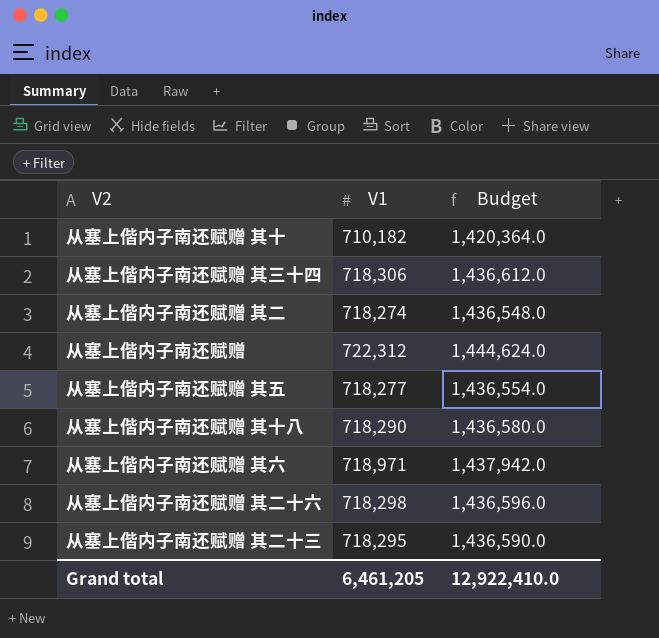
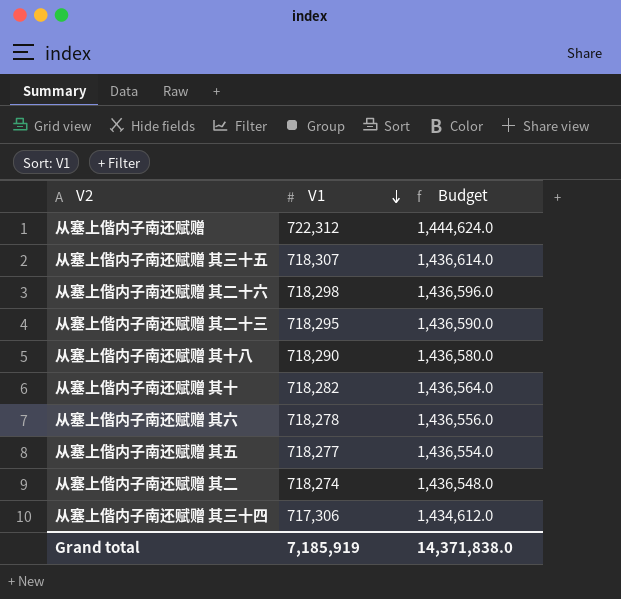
row order: none -> V1 descending
row 从塞上偕内子南还赋赠 其三十五: none -> 718,307 | 1,436,614.0
从塞上偕内子南还赋赠 其十 | V1: 710,182 -> 718,282
从塞上偕内子南还赋赠 其十 | Budget: 1,420,364.0 -> 1,436,564.0
从塞上偕内子南还赋赠 其六 | V1: 718,971 -> 718,278
从塞上偕内子南还赋赠 其六 | Budget: 1,437,942.0 -> 1,436,556.0
从塞上偕内子南还赋赠 其三十四 | V1: 718,306 -> 717,306
从塞上偕内子南还赋赠 其三十四 | Budget: 1,436,612.0 -> 1,434,612.0
Grand total | V1: 6,461,205 -> 7,185,919
Grand total | Budget: 12,922,410.0 -> 14,371,838.0

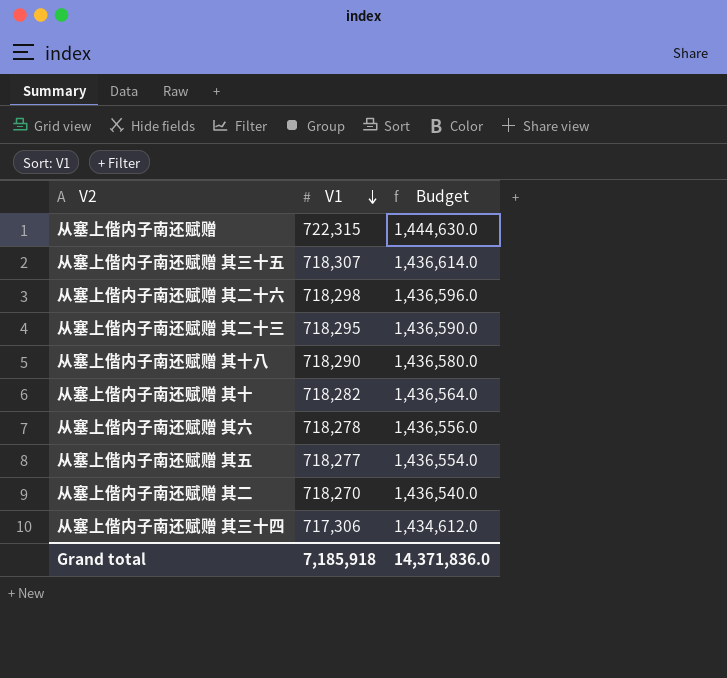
从塞上偕内子南还赋赠 | V1: 722,312 -> 722,315
从塞上偕内子南还赋赠 | Budget: 1,444,624.0 -> 1,444,630.0
从塞上偕内子南还赋赠 其二 | V1: 718,274 -> 718,270
从塞上偕内子南还赋赠 其二 | Budget: 1,436,548.0 -> 1,436,540.0
Grand total | V1: 7,185,919 -> 7,185,918
Grand total | Budget: 14,371,838.0 -> 14,371,836.0

